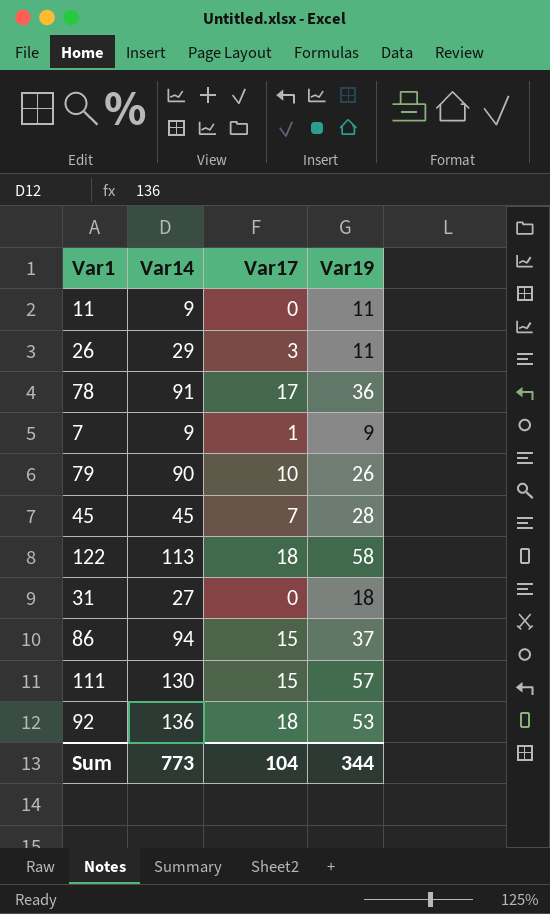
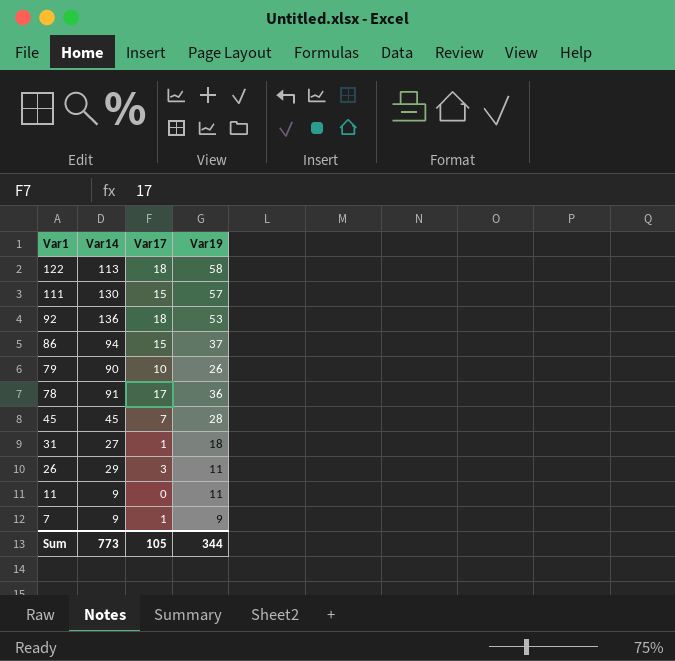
row order: none -> Var1 descending
31 | Var17: 0 -> 1
Sum | Var17: 104 -> 105

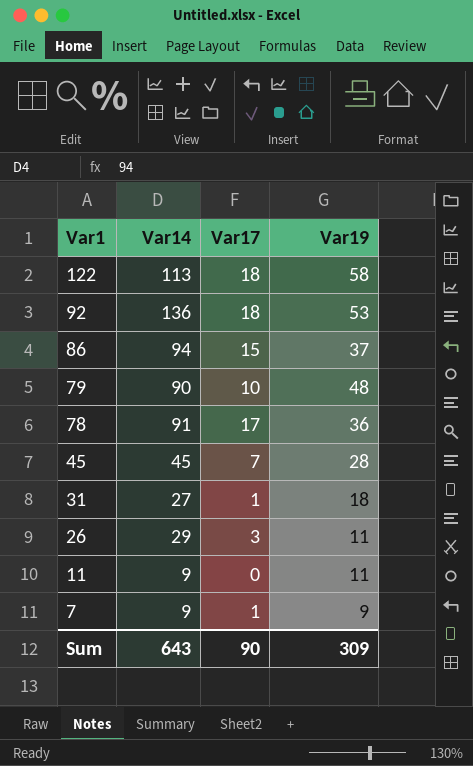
row 111: 130 | 15 | 57 -> none
79 | Var19: 26 -> 48
Sum | Var14: 773 -> 643
Sum | Var17: 105 -> 90
Sum | Var19: 344 -> 309

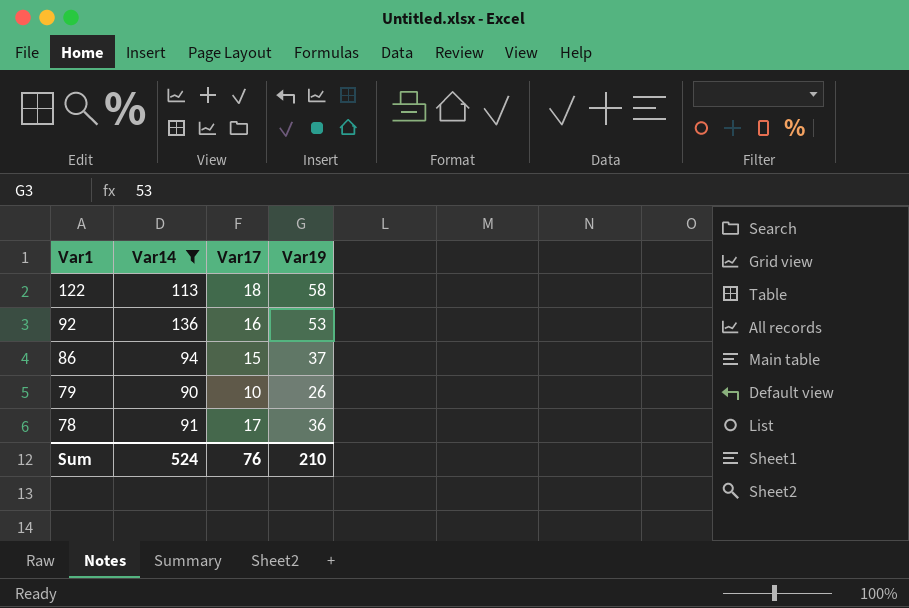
filter: none -> Var14 >= 90
92 | Var17: 18 -> 16
79 | Var19: 48 -> 26
Sum | Var14: 643 -> 524
Sum | Var17: 90 -> 76
Sum | Var19: 309 -> 210

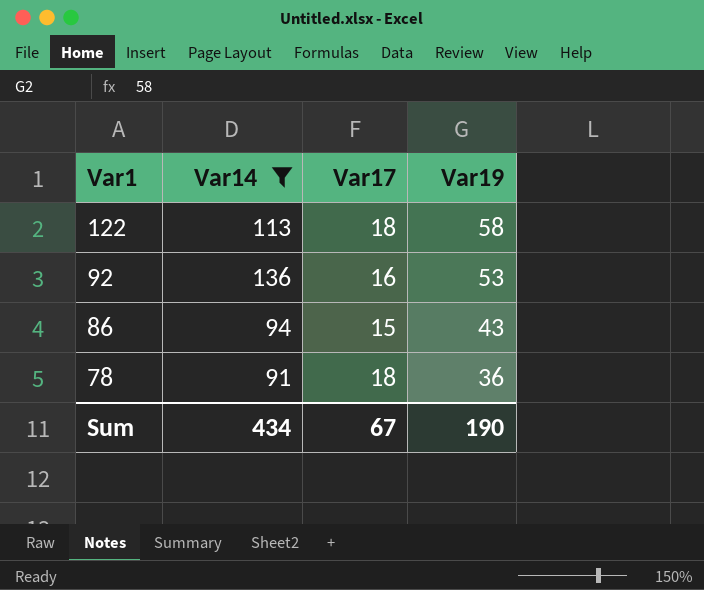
row 79: 90 | 10 | 26 -> none
86 | Var19: 37 -> 43
78 | Var17: 17 -> 18
Sum | Var14: 524 -> 434
Sum | Var17: 76 -> 67
Sum | Var19: 210 -> 190

